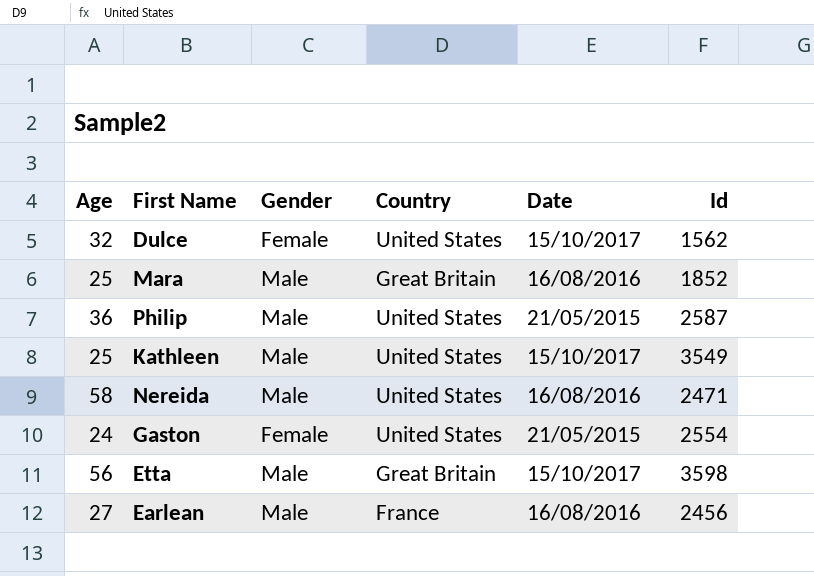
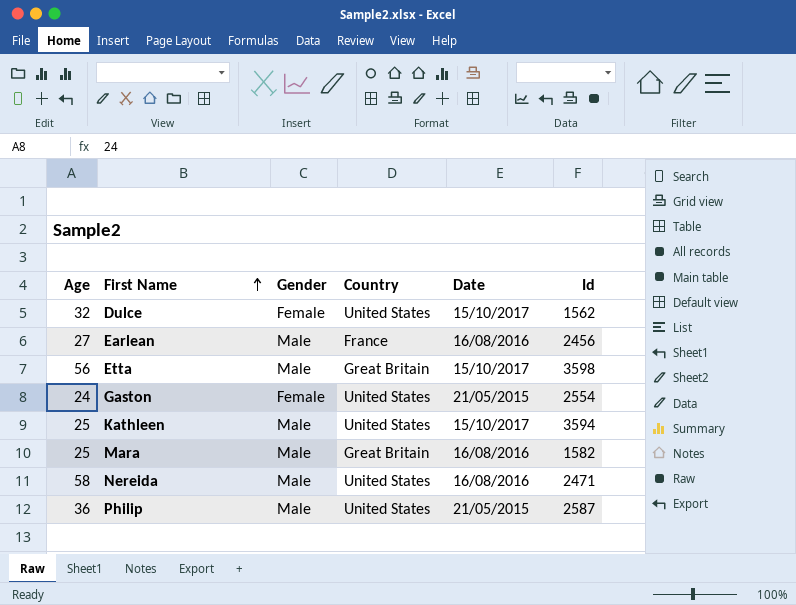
row order: none -> First Name ascending
Kathleen | Id: 3549 -> 3594
Mara | Id: 1852 -> 1582

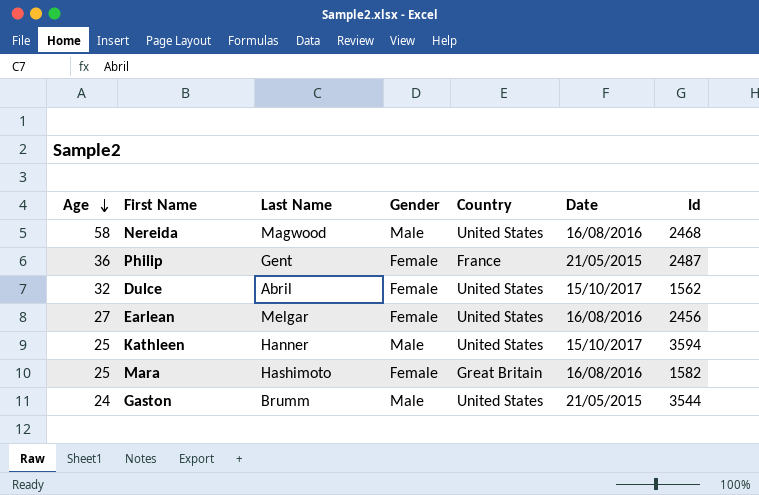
row order: First Name ascending -> Age descending
column Last Name | position: none -> 3
row Etta: 56 | Male | Great Britain | 15/10/2017 | 3598 -> none
Nereida | Id: 2471 -> 2468
Philip | Gender: Male -> Female
Philip | Country: United States -> France
Philip | Id: 2587 -> 2487
Earlean | Gender: Male -> Female
Earlean | Country: France -> United States
Mara | Gender: Male -> Female
Gaston | Gender: Female -> Male
Gaston | Id: 2554 -> 3544

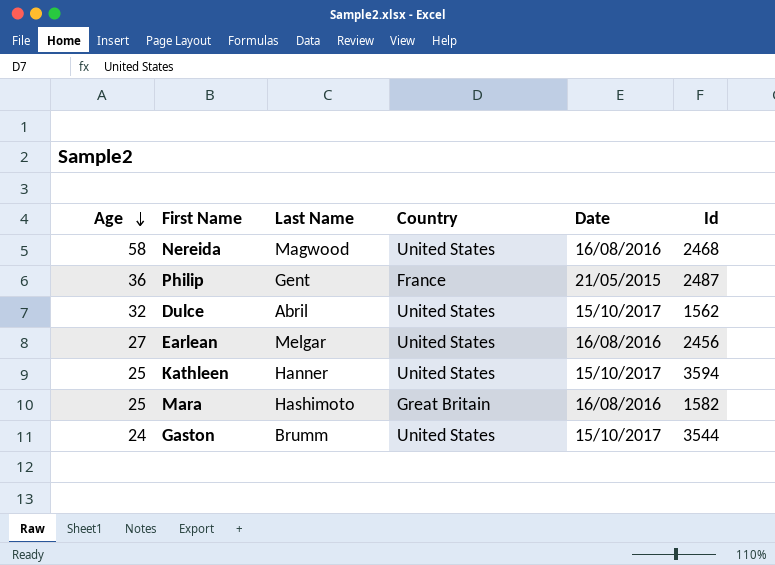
column Gender | position: 4 -> none
Gaston | Date: 21/05/2015 -> 15/10/2017

